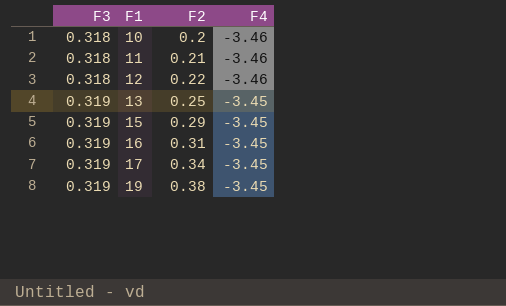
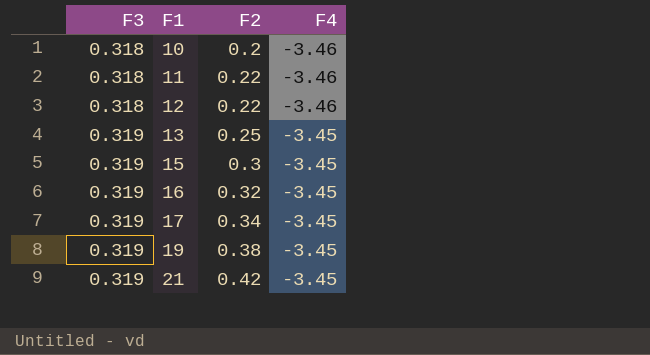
11 | F2: 0.21 -> 0.22
15 | F2: 0.29 -> 0.3
16 | F2: 0.31 -> 0.32
row 21: none -> 0.319 | 0.42 | -3.45

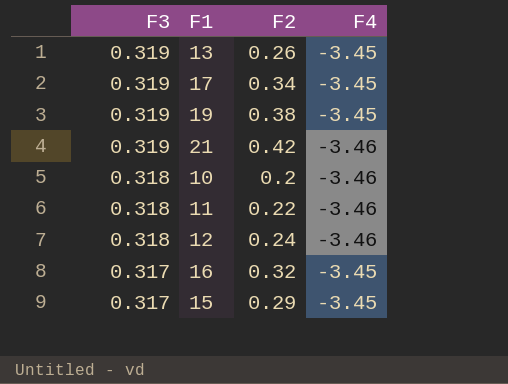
row order: F3 ascending -> F3 descending
13 | F2: 0.25 -> 0.26
21 | F4: -3.45 -> -3.46
12 | F2: 0.22 -> 0.24
16 | F3: 0.319 -> 0.317
15 | F3: 0.319 -> 0.317
15 | F2: 0.3 -> 0.29

